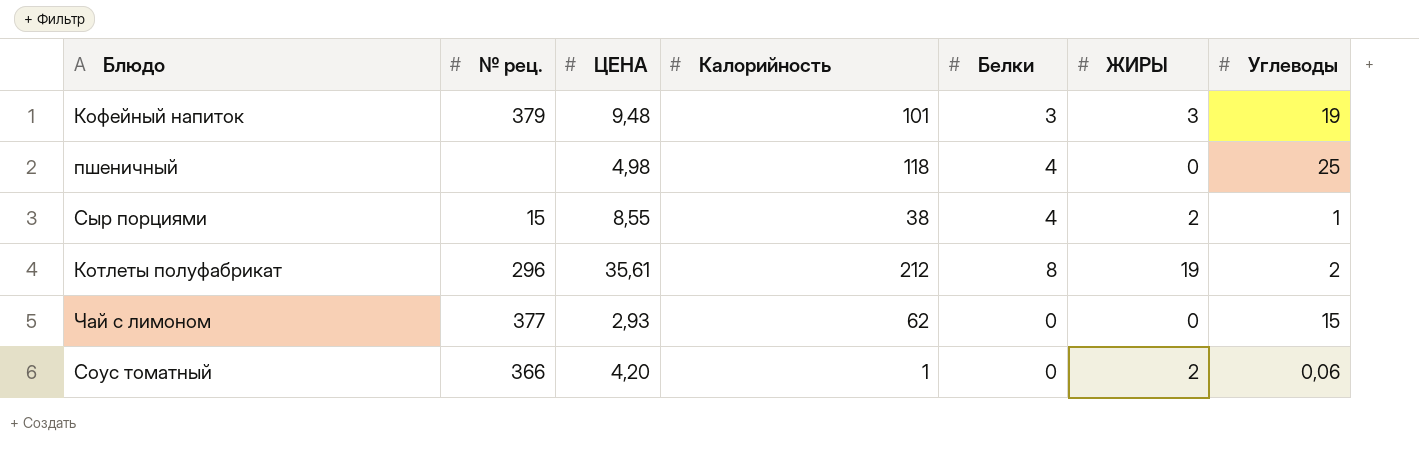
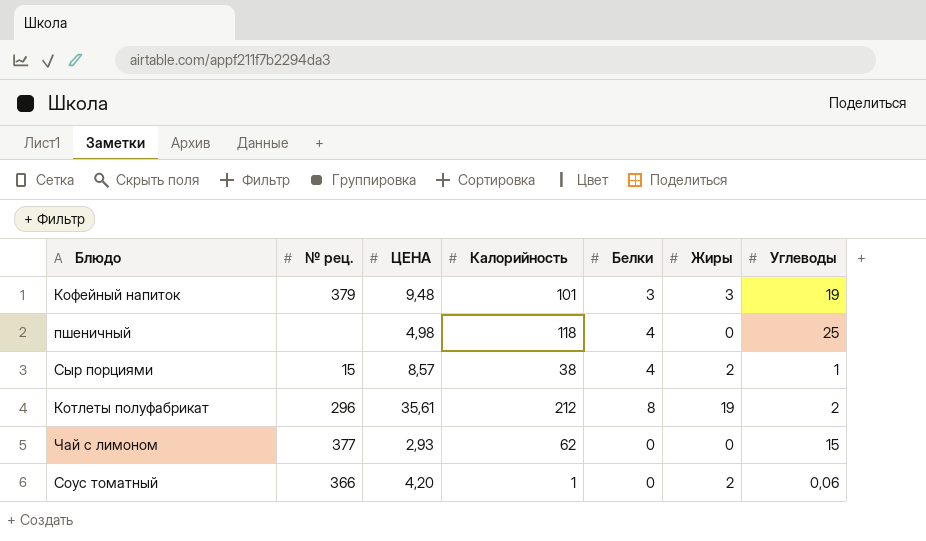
column name: ЖИРЫ -> Жиры
Сыр порциями | ЦЕНА: 8,55 -> 8,57

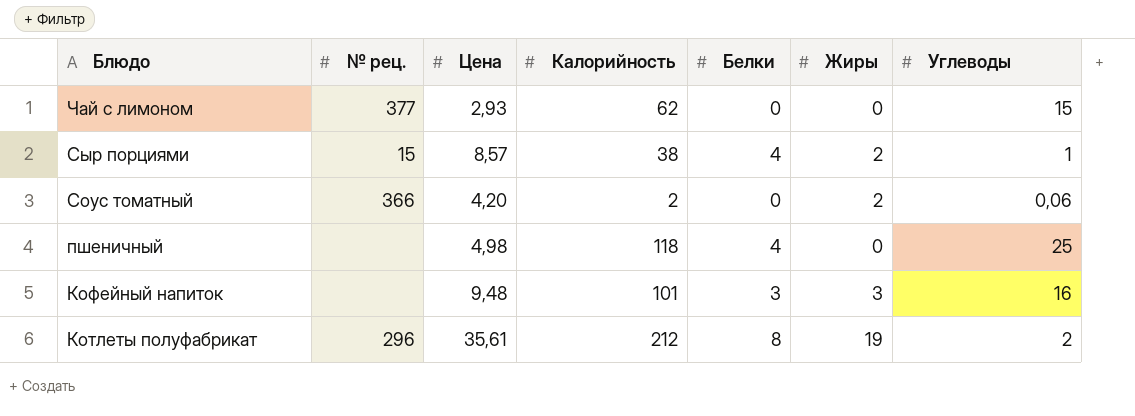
row order: none -> Блюдо descending
column name: ЦЕНА -> Цена
Соус томатный | Калорийность: 1 -> 2
Кофейный напиток | № рец.: 379 -> none
Кофейный напиток | Углеводы: 19 -> 16

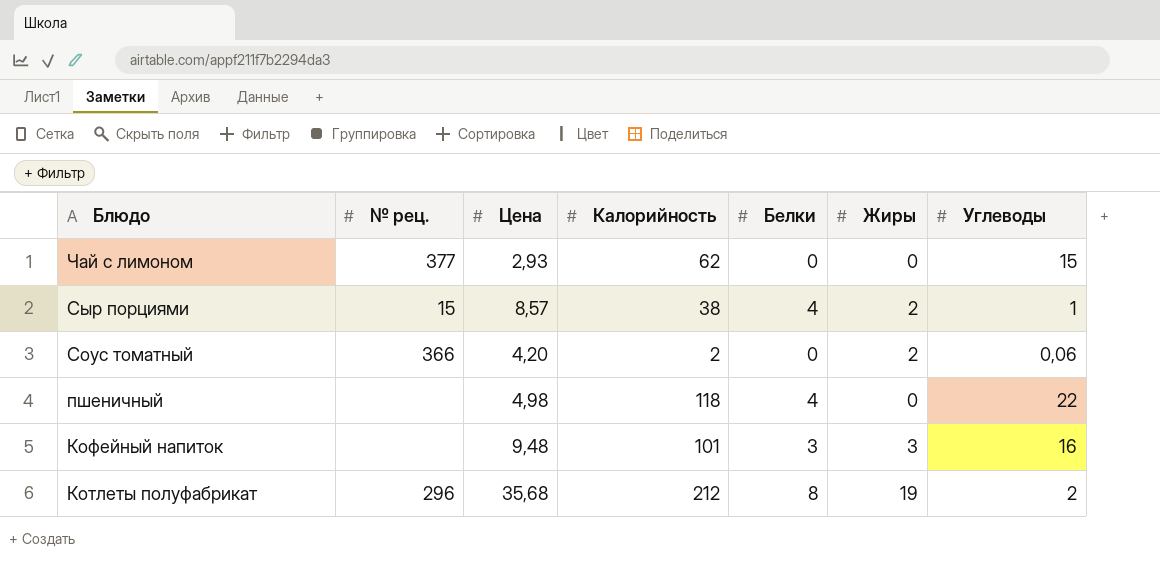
пшеничный | Углеводы: 25 -> 22
Котлеты полуфабрикат | Цена: 35,61 -> 35,68

